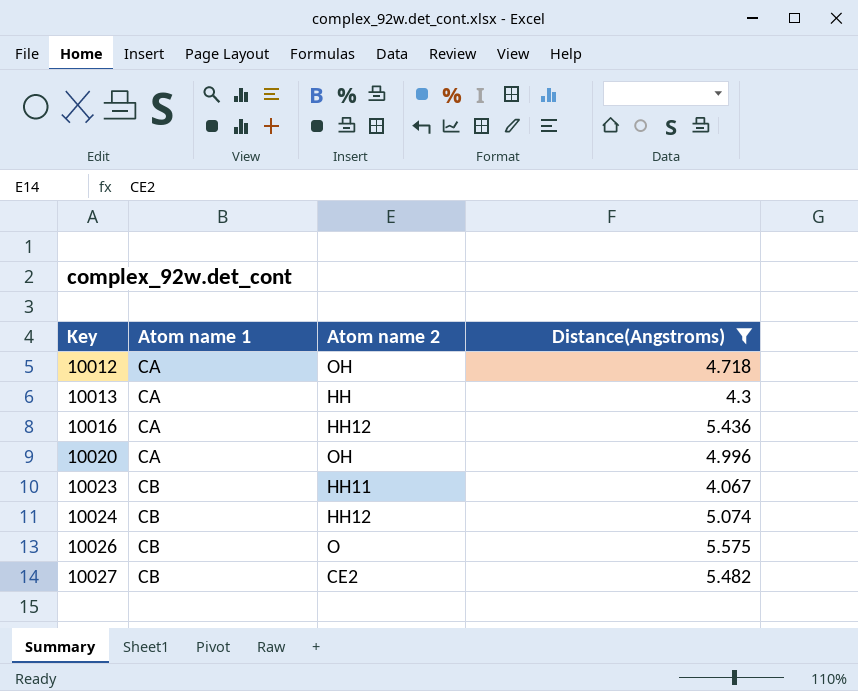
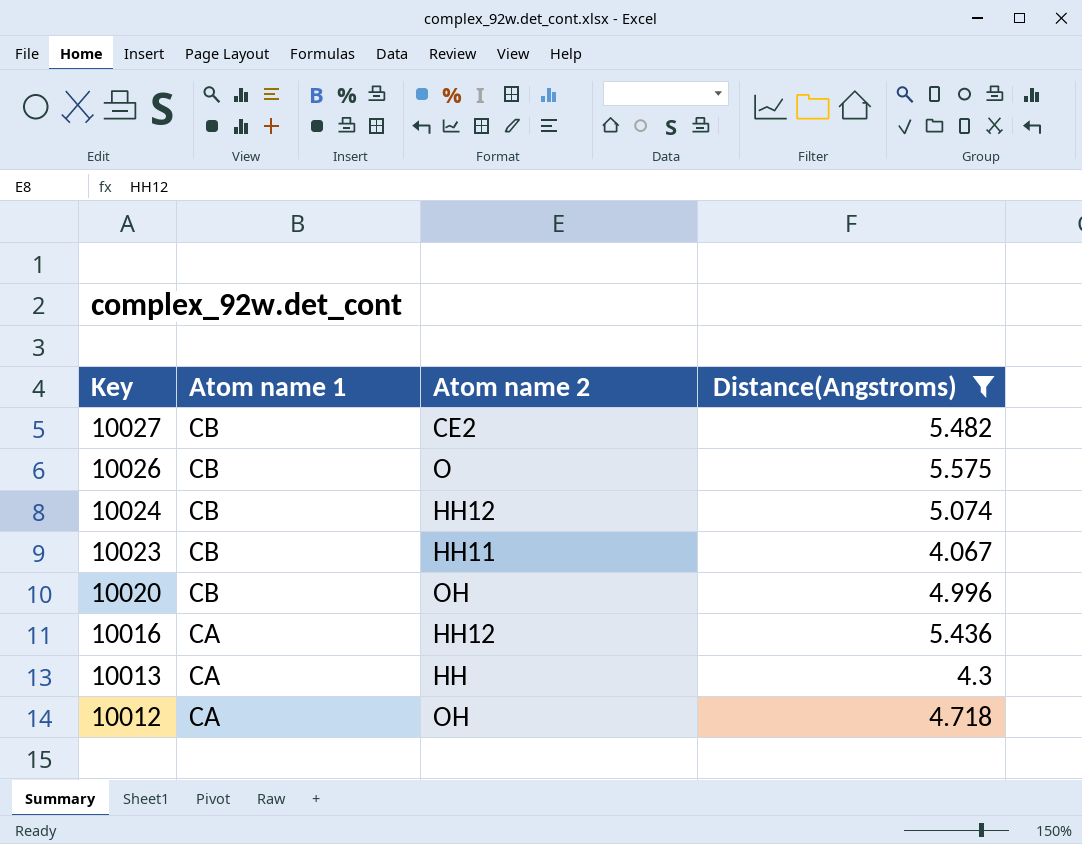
row order: Key ascending -> Key descending
10020 | Atom name 1: CA -> CB

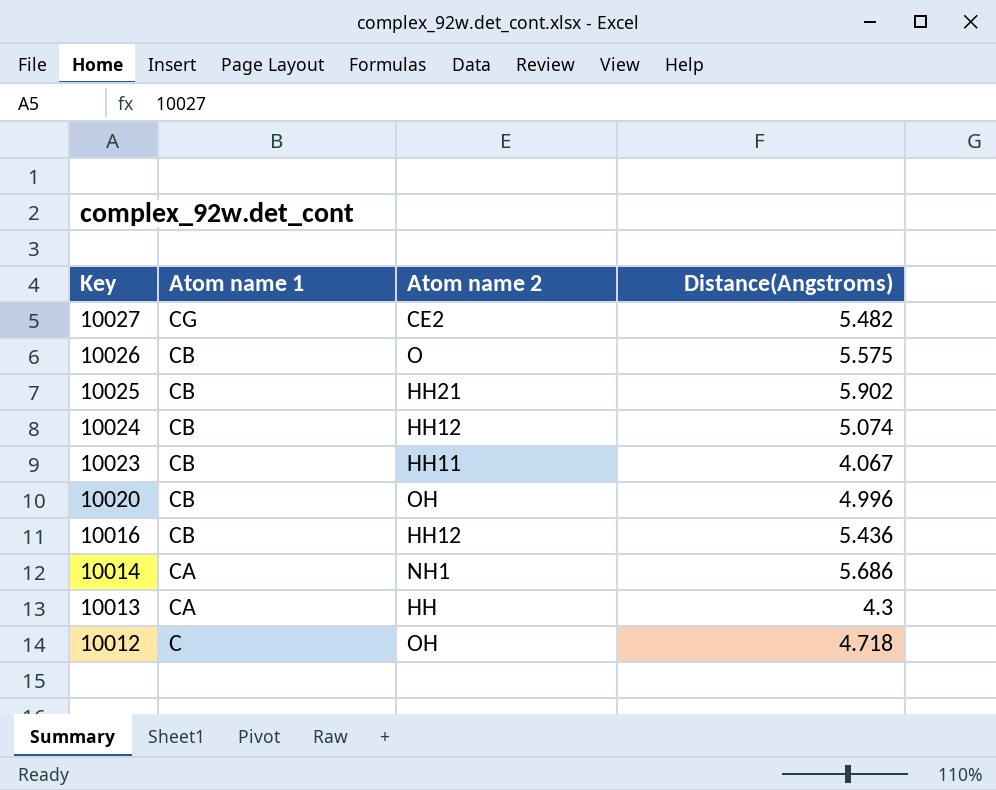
filter: Distance(Angstroms) <= 5.575 -> none
10027 | Atom name 1: CB -> CG
10016 | Atom name 1: CA -> CB
10012 | Atom name 1: CA -> C

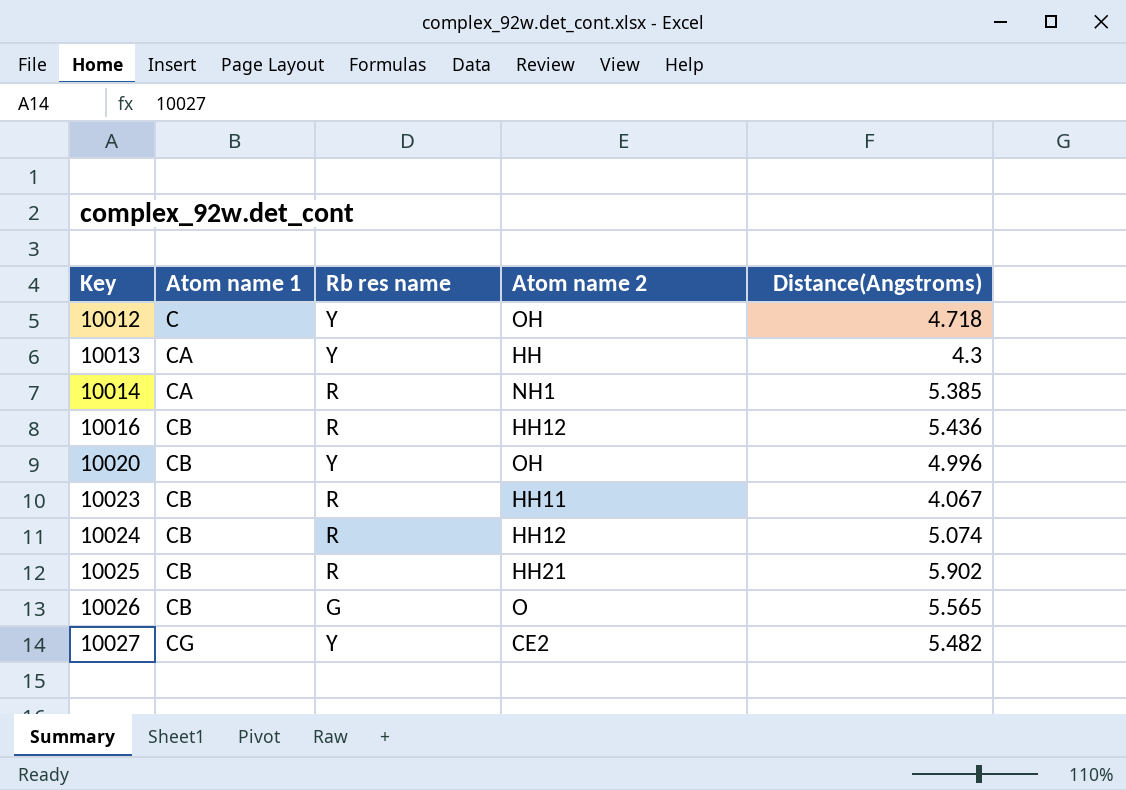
row order: Key descending -> Key ascending
column Rb res name | position: none -> 3
10014 | Distance(Angstroms): 5.686 -> 5.385
10026 | Distance(Angstroms): 5.575 -> 5.565

